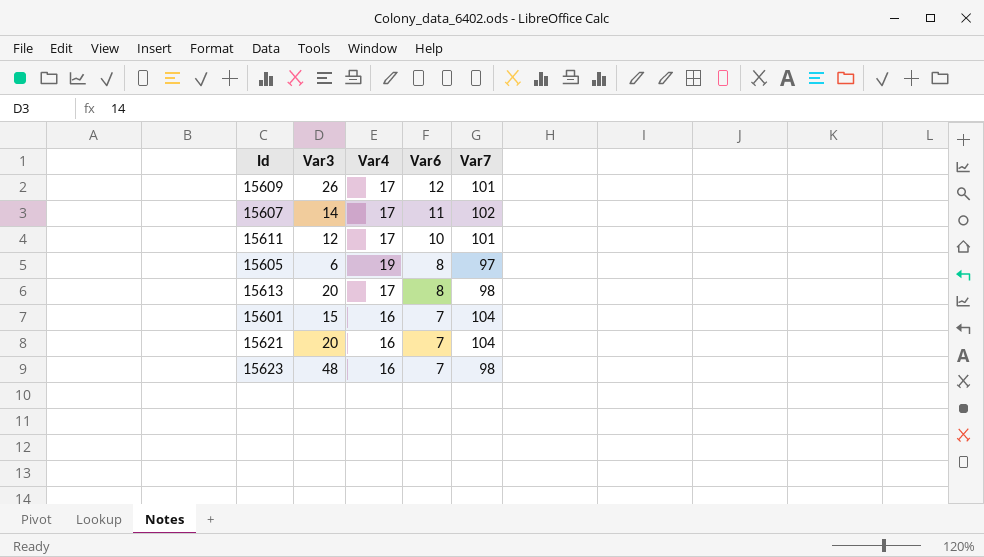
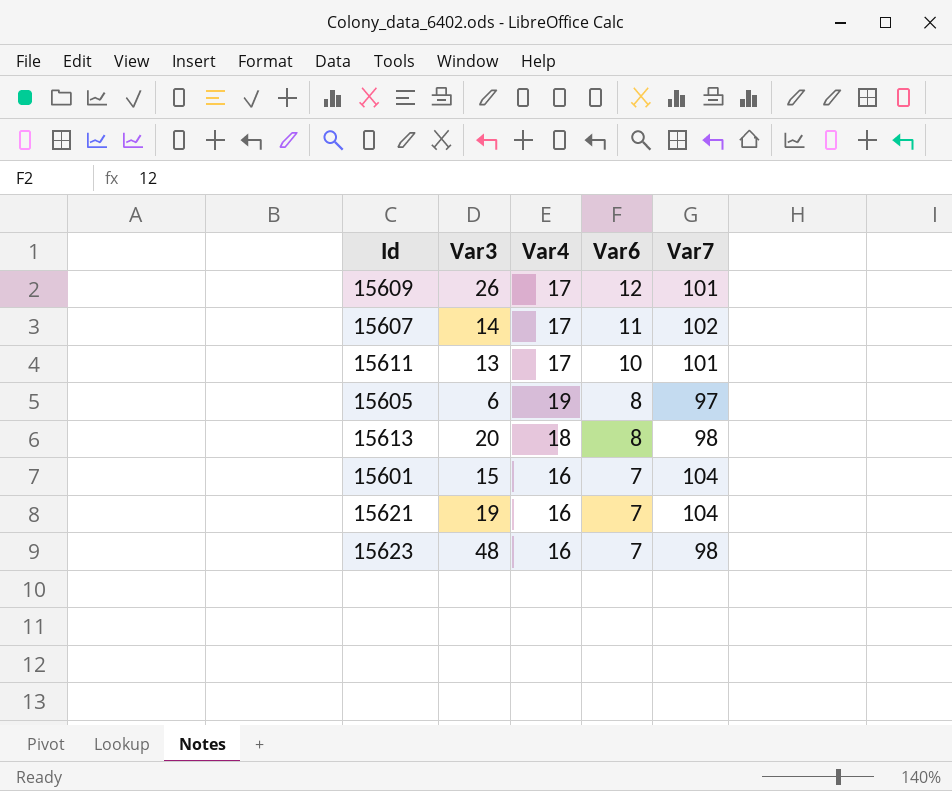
15611 | Var3: 12 -> 13
15613 | Var4: 17 -> 18
15621 | Var3: 20 -> 19

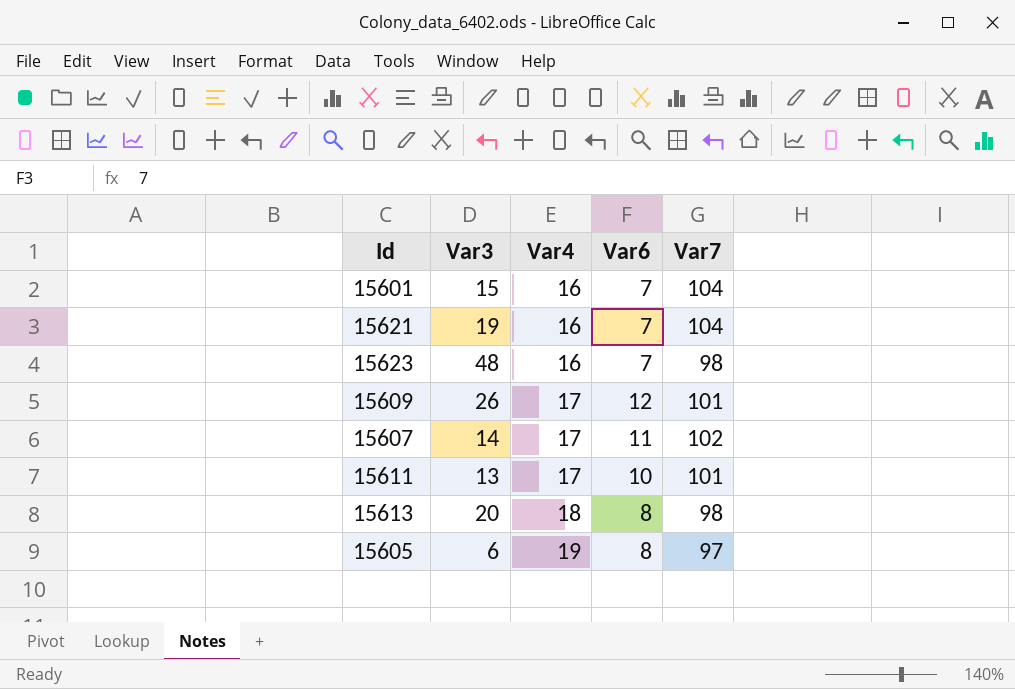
row order: Var6 descending -> Var4 ascending

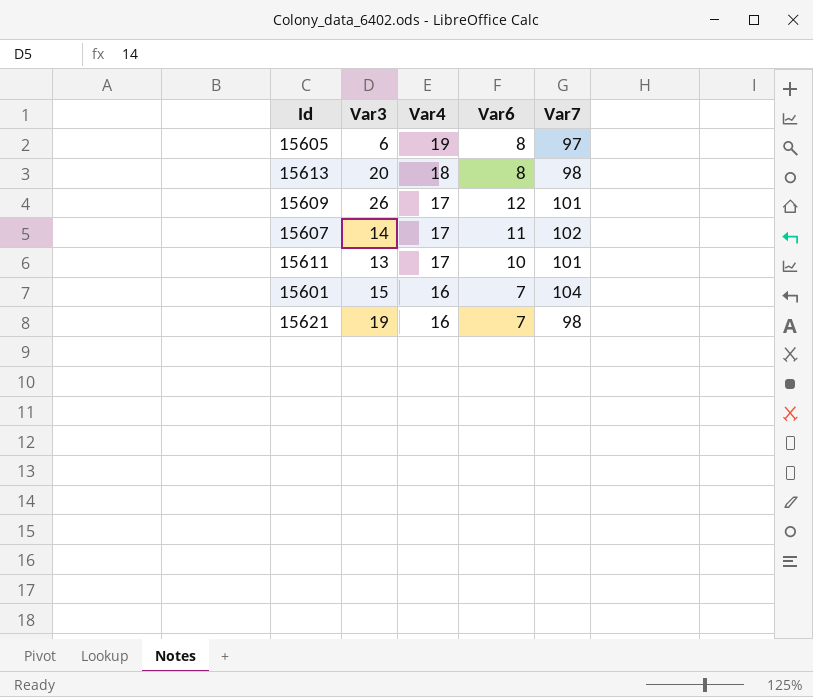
row order: Var4 ascending -> Var4 descending
row 15623: 48 | 16 | 7 | 98 -> none
15621 | Var7: 104 -> 98

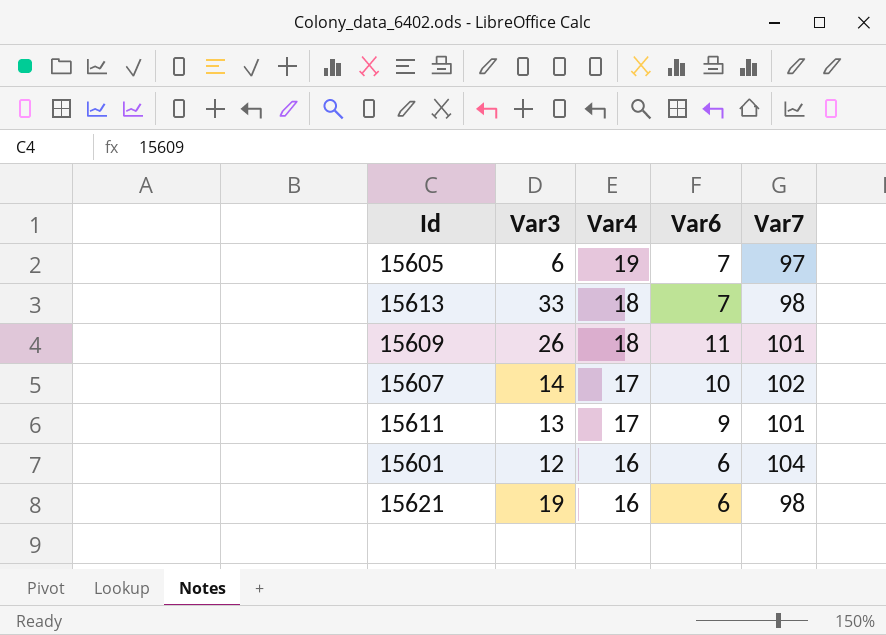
15605 | Var6: 8 -> 7
15613 | Var3: 20 -> 33
15613 | Var6: 8 -> 7
15609 | Var4: 17 -> 18
15609 | Var6: 12 -> 11
15607 | Var6: 11 -> 10
15611 | Var6: 10 -> 9
15601 | Var3: 15 -> 12
15601 | Var6: 7 -> 6
15621 | Var6: 7 -> 6

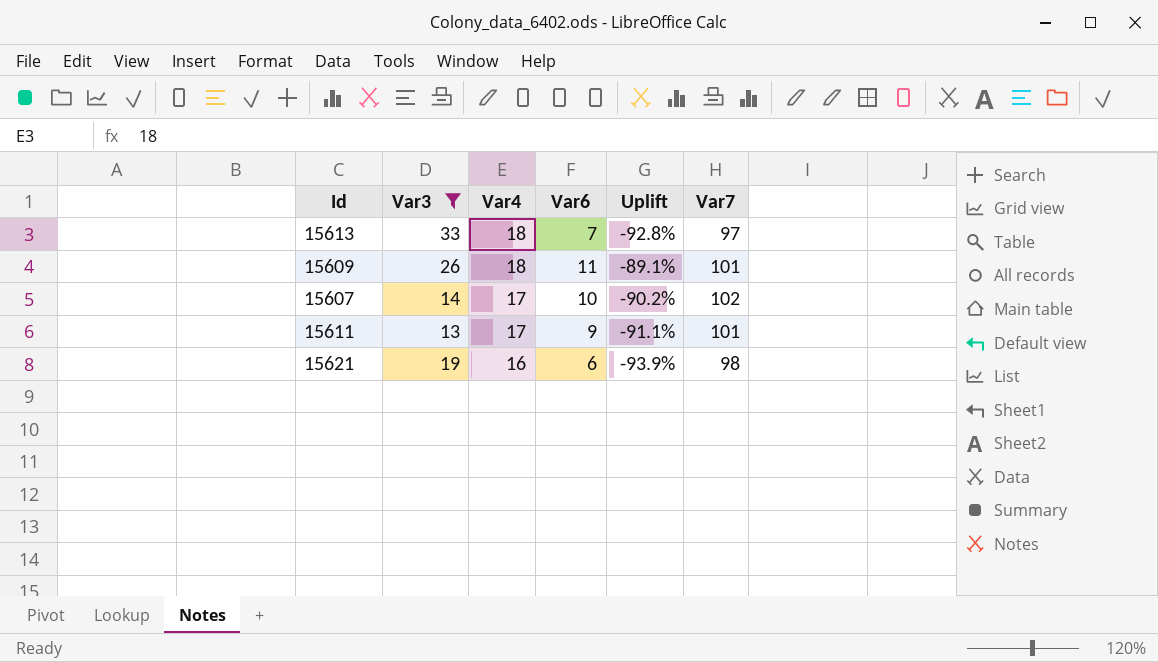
filter: none -> Var3 >= 13
column Uplift | formula: none -> ([Var6] - [Var7]) / [Var7]
15613 | Var7: 98 -> 97

